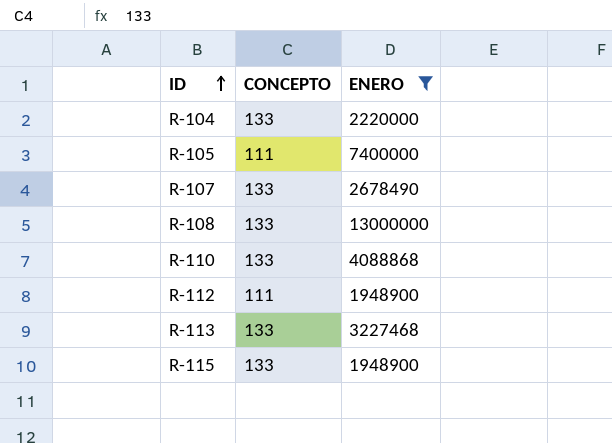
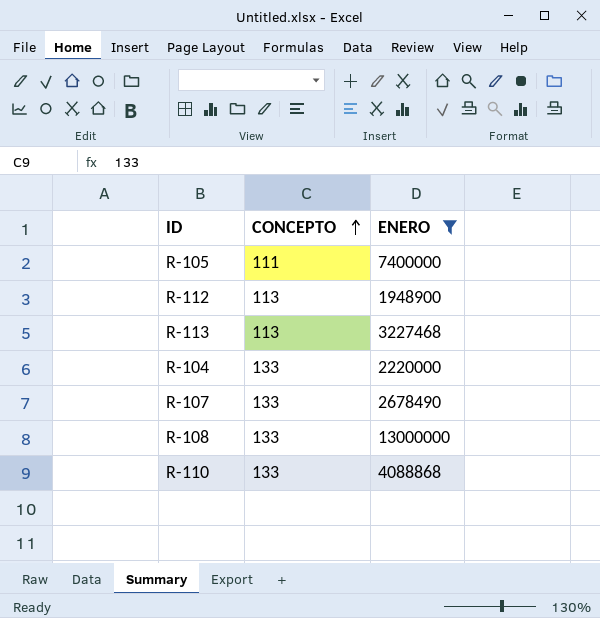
row order: ID ascending -> CONCEPTO ascending
row R-115: 133 | 1948900 -> none
R-112 | CONCEPTO: 111 -> 113
R-113 | CONCEPTO: 133 -> 113

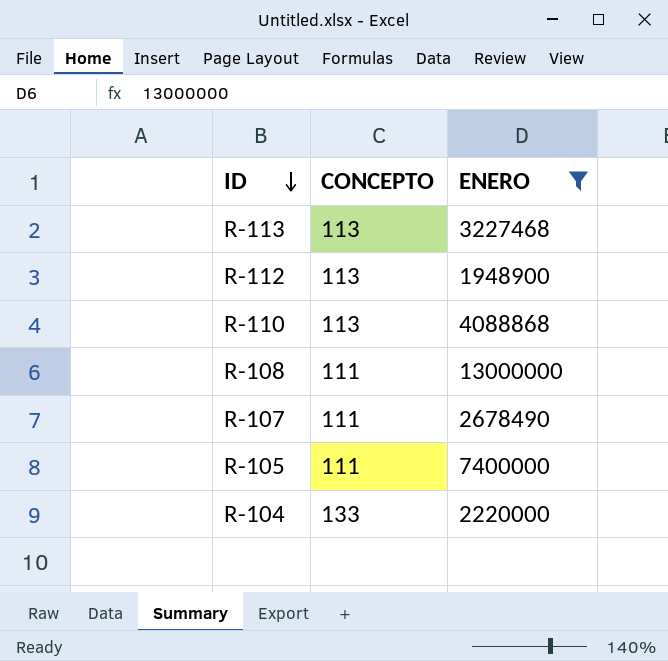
row order: CONCEPTO ascending -> ID descending
R-110 | CONCEPTO: 133 -> 113
R-108 | CONCEPTO: 133 -> 111
R-107 | CONCEPTO: 133 -> 111

